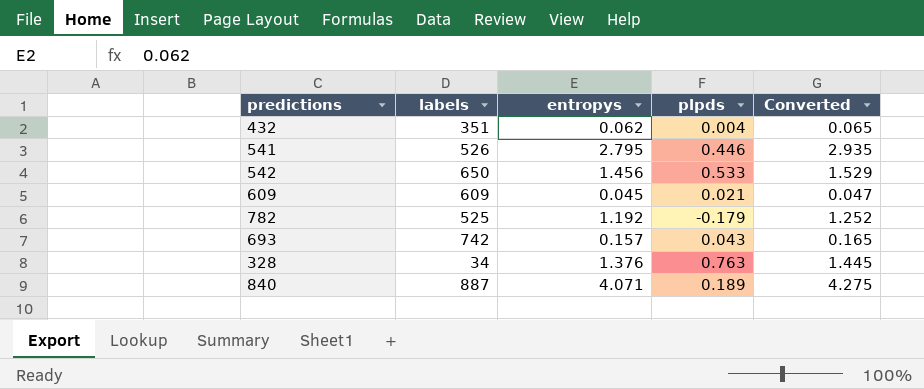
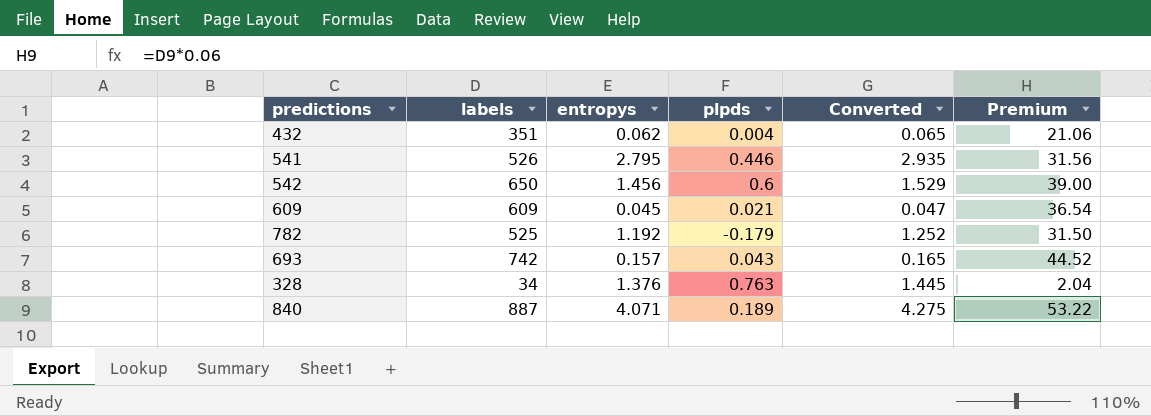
column Premium | formula: none -> [labels] * 0.06
542 | plpds: 0.533 -> 0.6

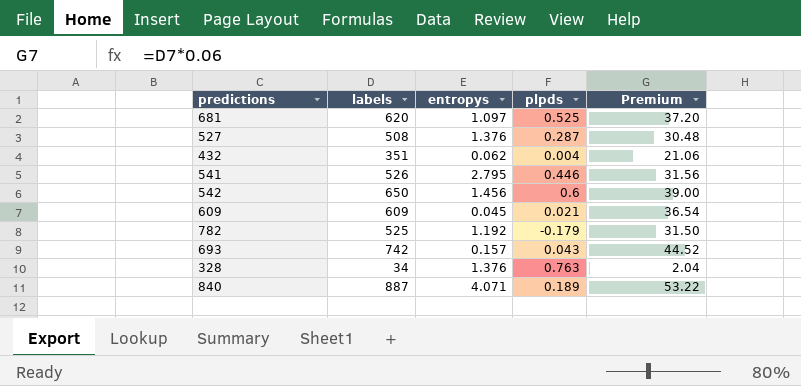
column Converted | formula: [entropys] * 1.05 -> none
row 681: none -> 620 | 1.097 | 0.525 | 37.20
row 527: none -> 508 | 1.376 | 0.287 | 30.48

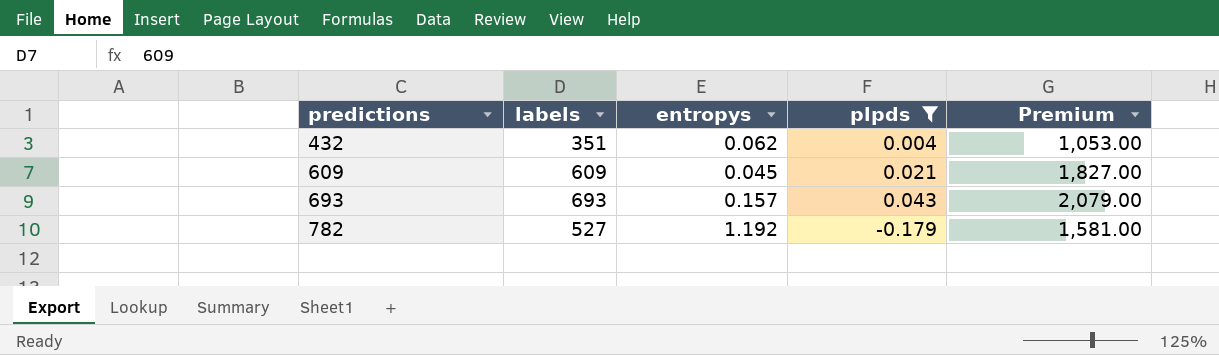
filter: none -> plpds <= 0.043
row order: none -> predictions ascending
column Premium | formula: [labels] * 0.06 -> [labels] * 3
693 | labels: 742 -> 693
782 | labels: 525 -> 527

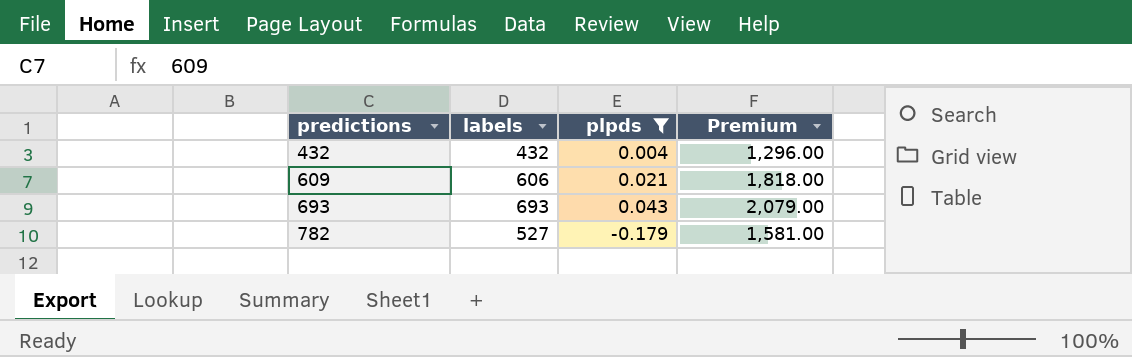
column entropys | position: 3 -> none
432 | labels: 351 -> 432
432 | Premium: 1,053.00 -> 1,296.00
609 | labels: 609 -> 606
609 | Premium: 1,827.00 -> 1,818.00

